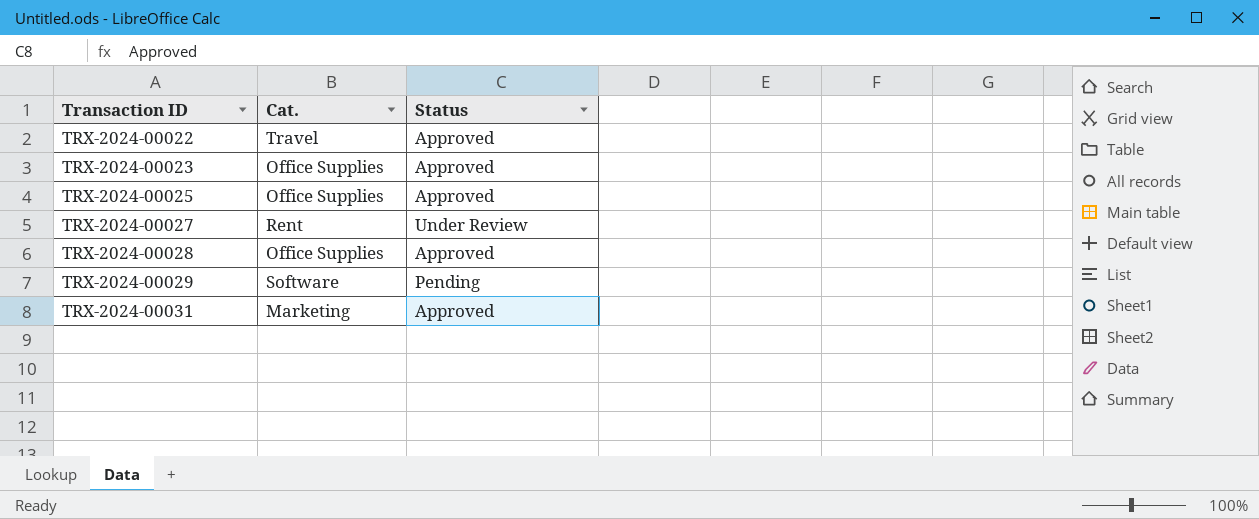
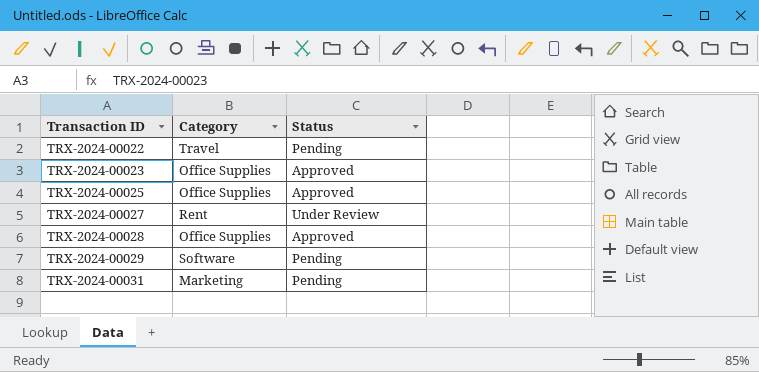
column name: Cat. -> Category
TRX-2024-00022 | Status: Approved -> Pending
TRX-2024-00031 | Status: Approved -> Pending

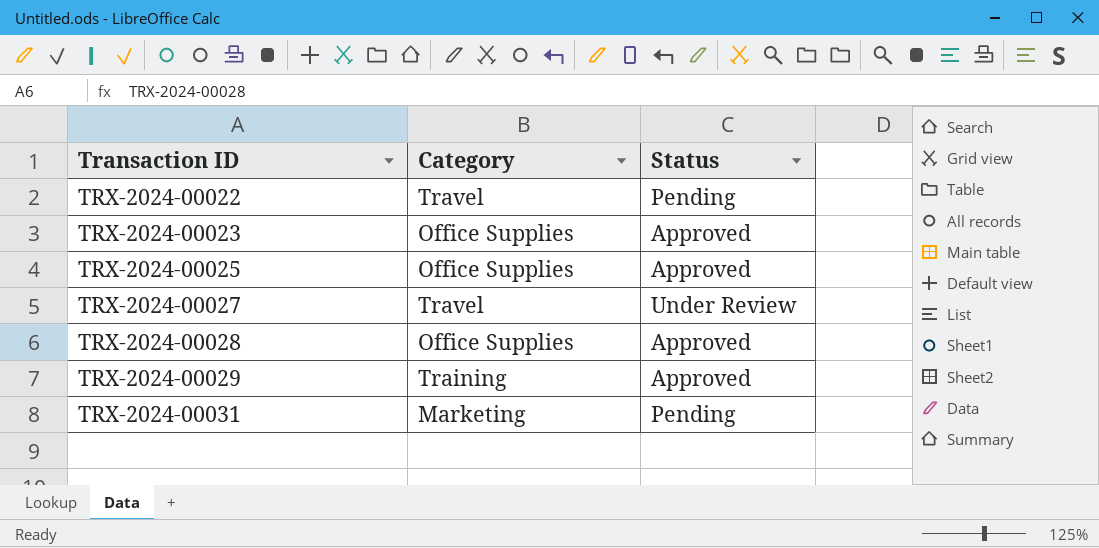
TRX-2024-00027 | Category: Rent -> Travel
TRX-2024-00029 | Category: Software -> Training
TRX-2024-00029 | Status: Pending -> Approved

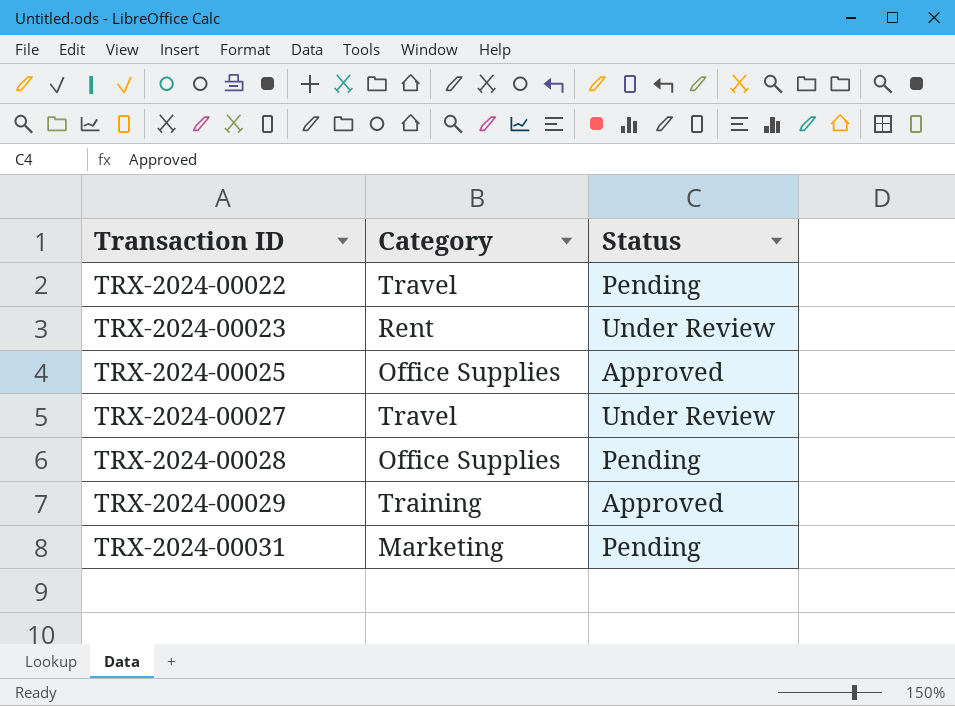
TRX-2024-00023 | Category: Office Supplies -> Rent
TRX-2024-00023 | Status: Approved -> Under Review
TRX-2024-00028 | Status: Approved -> Pending

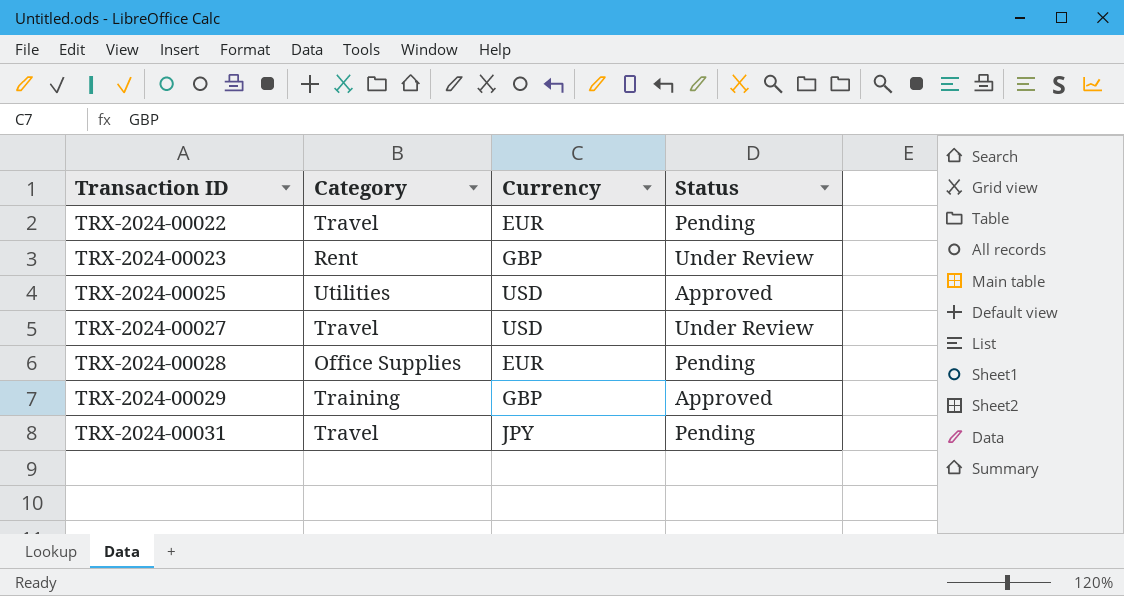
column Currency | position: none -> 3
TRX-2024-00025 | Category: Office Supplies -> Utilities
TRX-2024-00031 | Category: Marketing -> Travel

